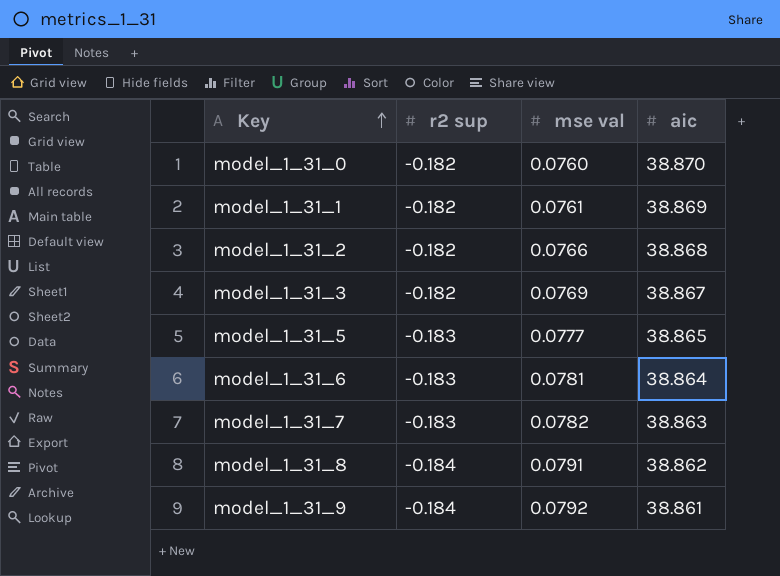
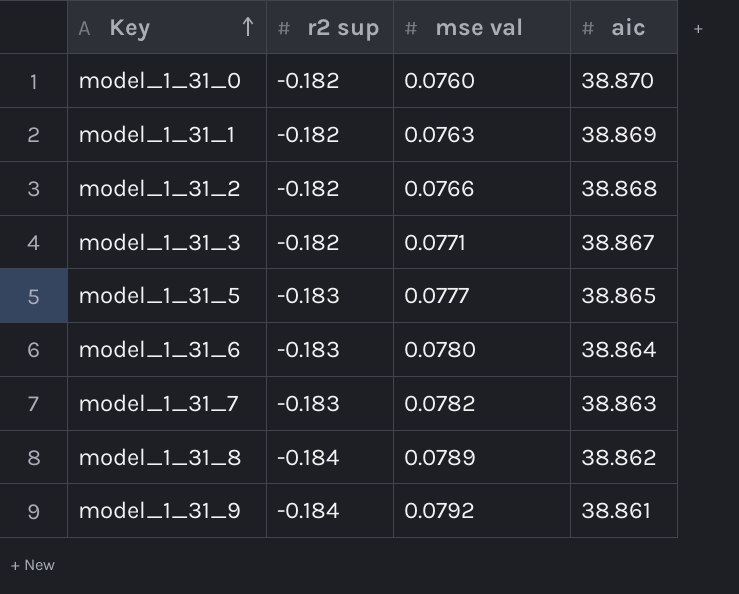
model_1_31_1 | mse val: 0.0761 -> 0.0763
model_1_31_3 | mse val: 0.0769 -> 0.0771
model_1_31_6 | mse val: 0.0781 -> 0.0780
model_1_31_8 | mse val: 0.0791 -> 0.0789

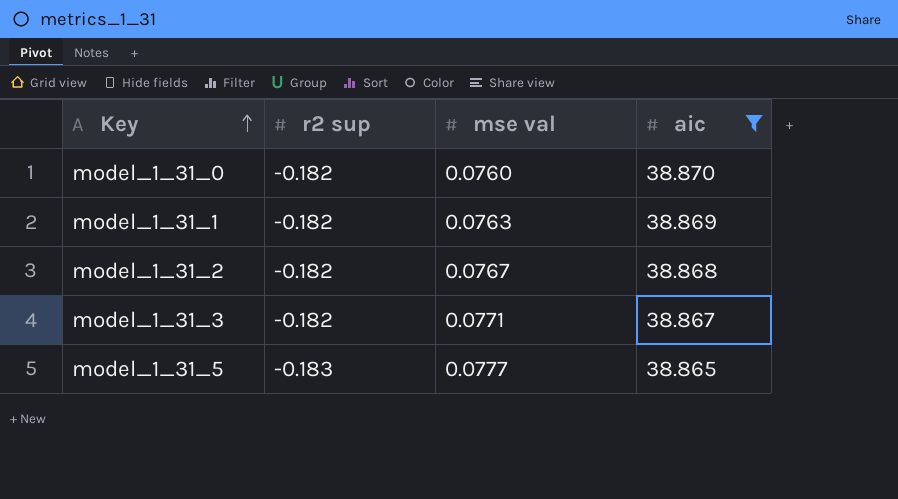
filter: none -> aic >= 38.865
model_1_31_2 | mse val: 0.0766 -> 0.0767

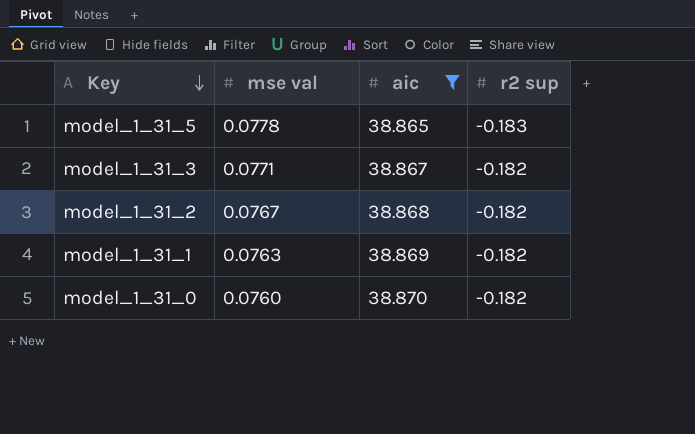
row order: Key ascending -> Key descending
column r2 sup | position: 2 -> 4
model_1_31_5 | mse val: 0.0777 -> 0.0778

